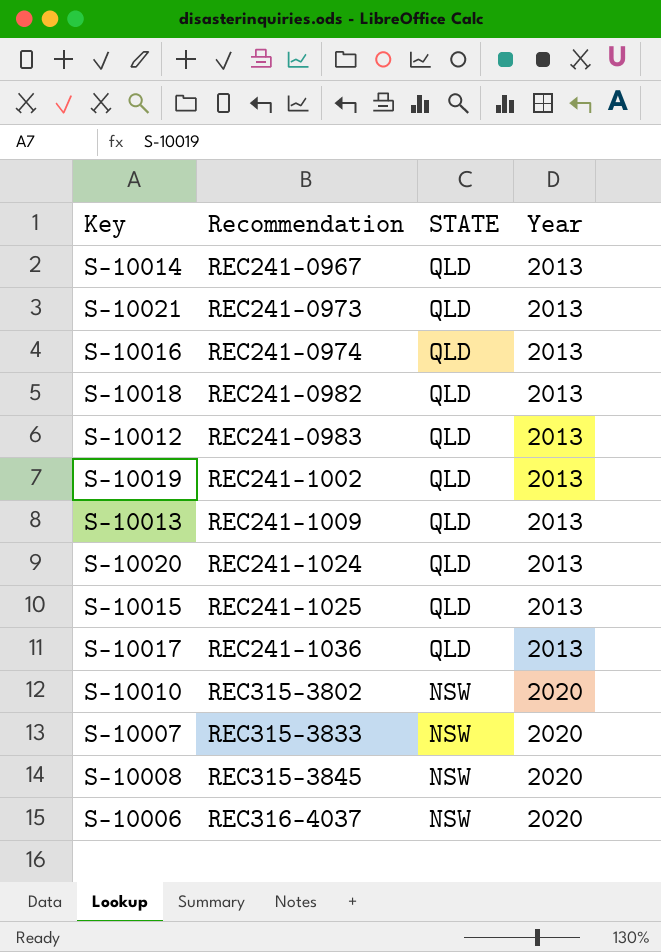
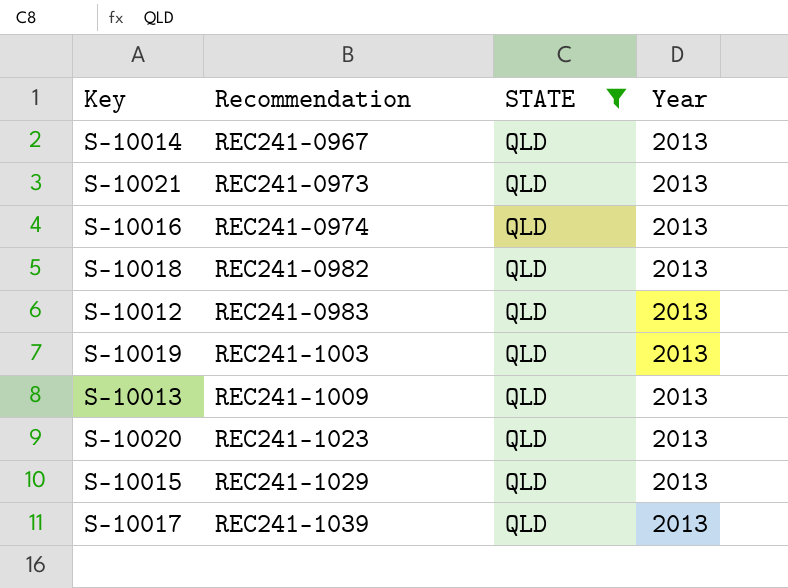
filter: none -> STATE = QLD
S-10019 | Recommendation: REC241-1002 -> REC241-1003
S-10020 | Recommendation: REC241-1024 -> REC241-1023
S-10015 | Recommendation: REC241-1025 -> REC241-1029
S-10017 | Recommendation: REC241-1036 -> REC241-1039

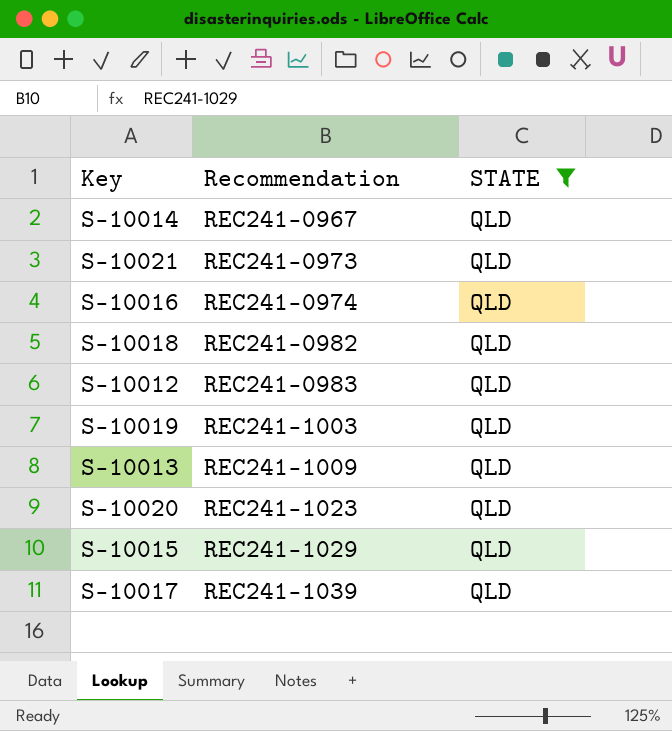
column Year | position: 4 -> none

